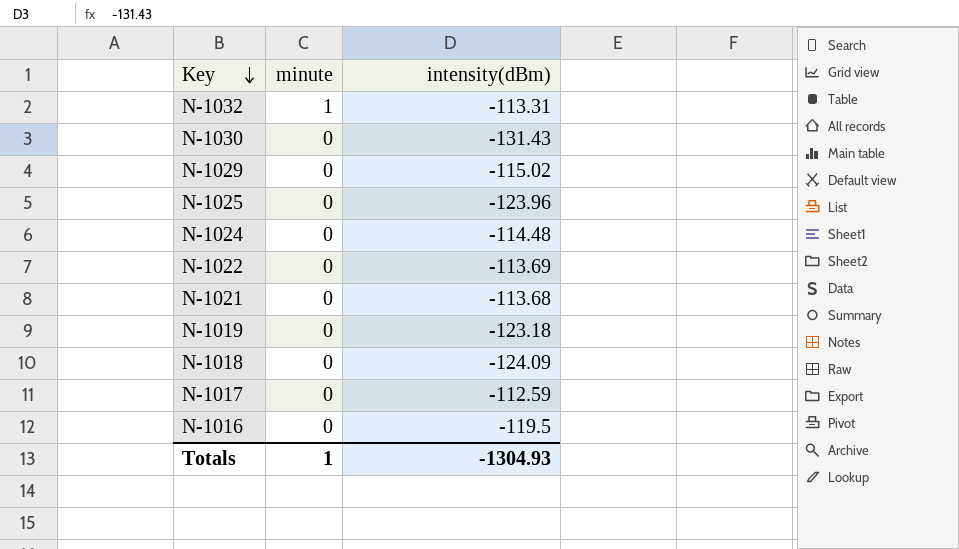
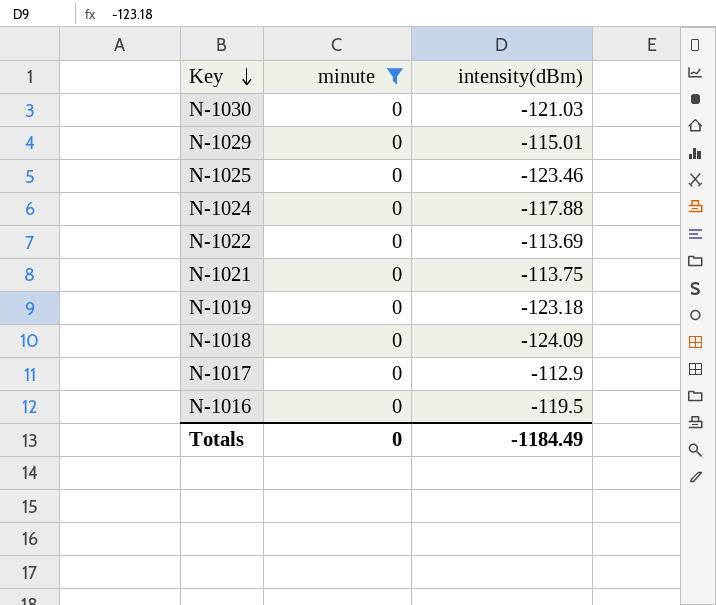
filter: none -> minute = 0
N-1030 | intensity(dBm): -131.43 -> -121.03
N-1029 | intensity(dBm): -115.02 -> -115.01
N-1025 | intensity(dBm): -123.96 -> -123.46
N-1024 | intensity(dBm): -114.48 -> -117.88
N-1021 | intensity(dBm): -113.68 -> -113.75
N-1017 | intensity(dBm): -112.59 -> -112.9
Totals | minute: 1 -> 0
Totals | intensity(dBm): -1304.93 -> -1184.49

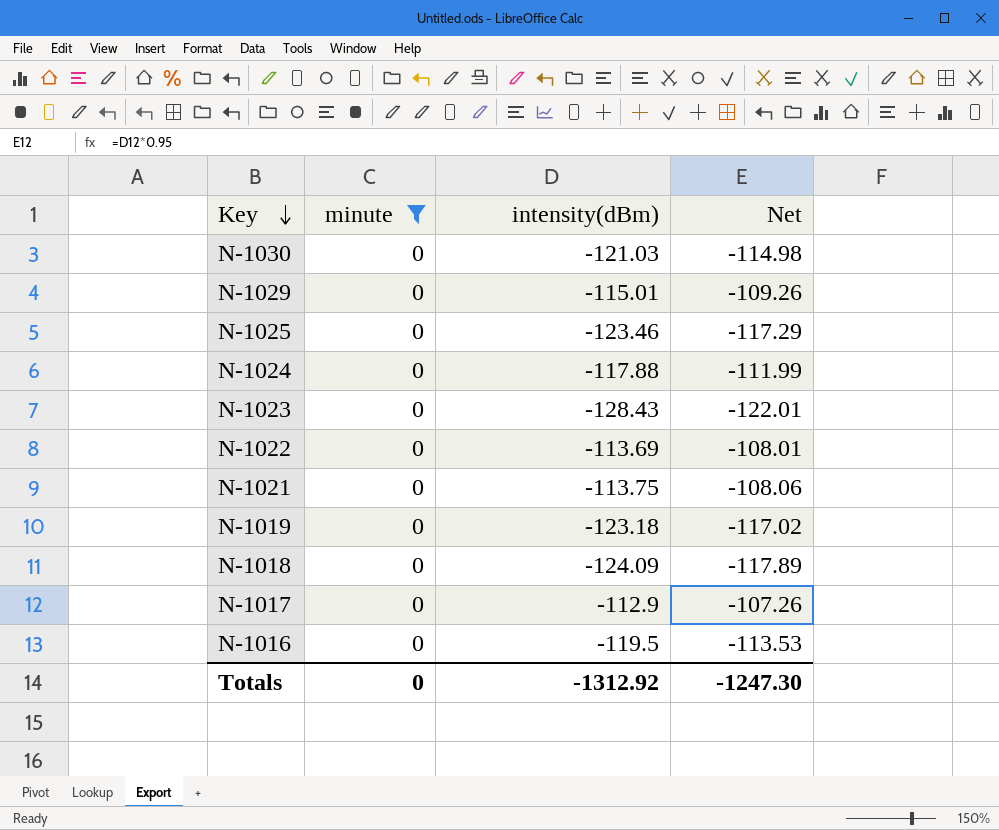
column Net | formula: none -> [intensity(dBm)] * 0.95
row N-1023: none -> 0 | -128.43 | -122.01
Totals | intensity(dBm): -1184.49 -> -1312.92

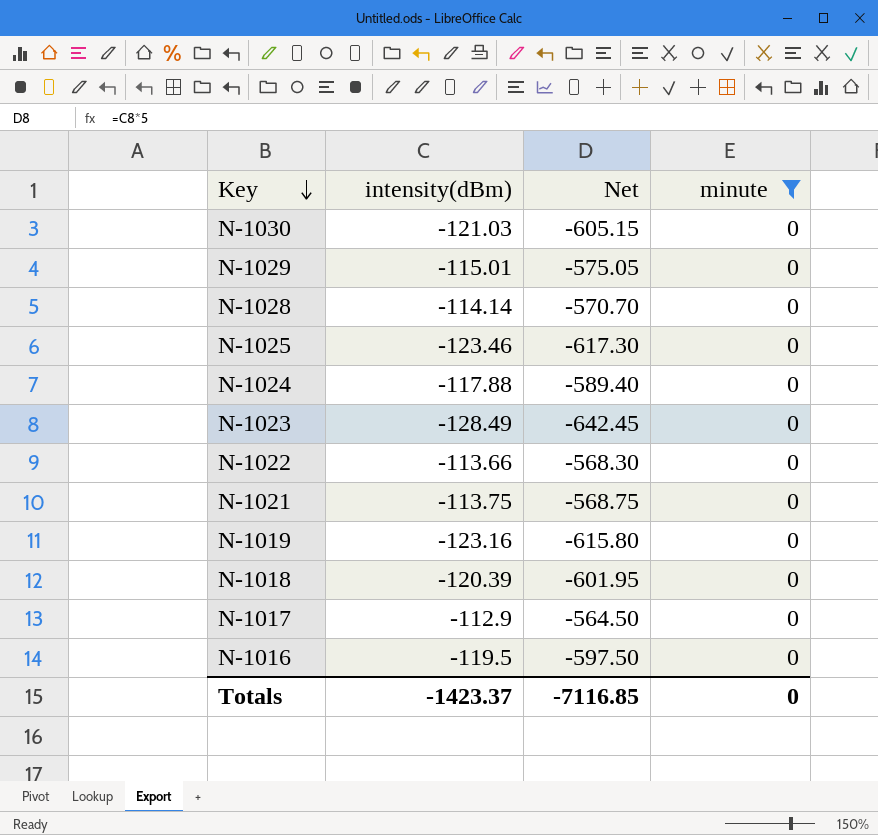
column Net | formula: [intensity(dBm)] * 0.95 -> [intensity(dBm)] * 5
column minute | position: 2 -> 4
row N-1028: none -> -114.14 | -570.70 | 0
N-1023 | intensity(dBm): -128.43 -> -128.49
N-1022 | intensity(dBm): -113.69 -> -113.66
N-1019 | intensity(dBm): -123.18 -> -123.16
N-1018 | intensity(dBm): -124.09 -> -120.39
Totals | intensity(dBm): -1312.92 -> -1423.37
Totals | Net: -1247.30 -> -7116.85

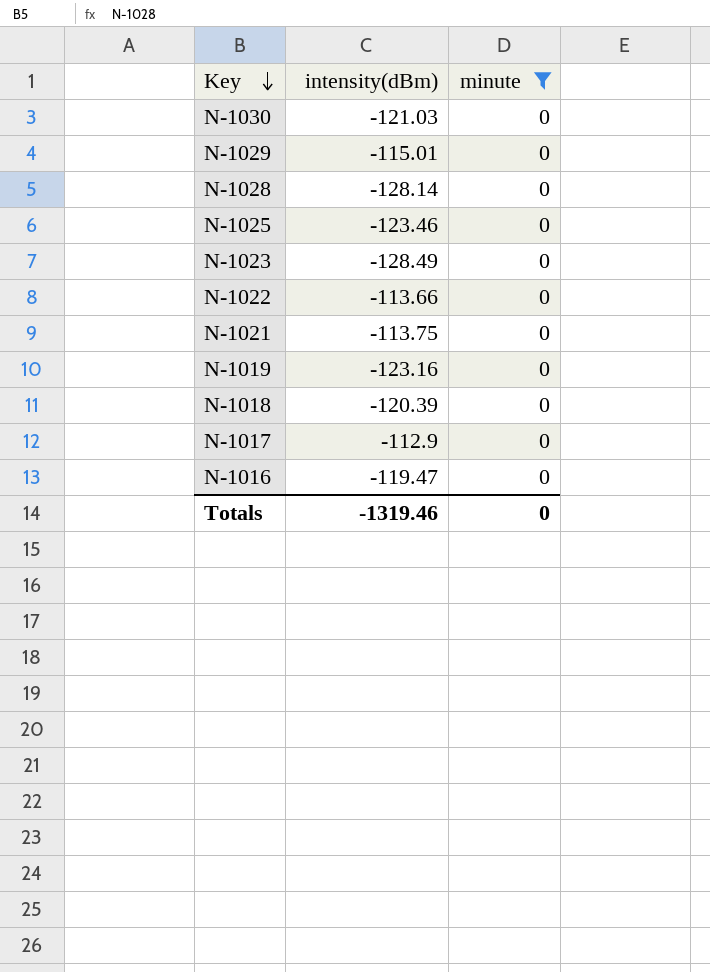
column Net | formula: [intensity(dBm)] * 5 -> none
row N-1024: -117.88 | -589.40 | 0 -> none
N-1028 | intensity(dBm): -114.14 -> -128.14
N-1016 | intensity(dBm): -119.5 -> -119.47
Totals | intensity(dBm): -1423.37 -> -1319.46

